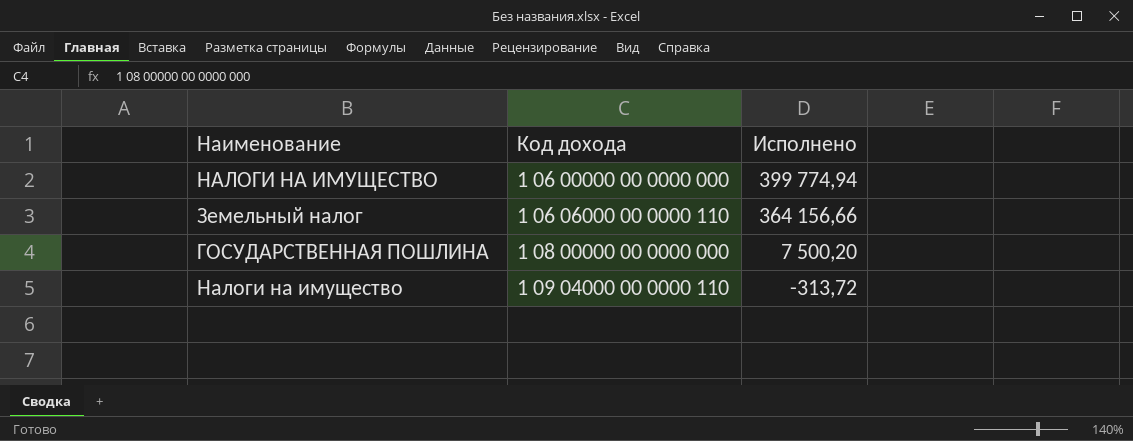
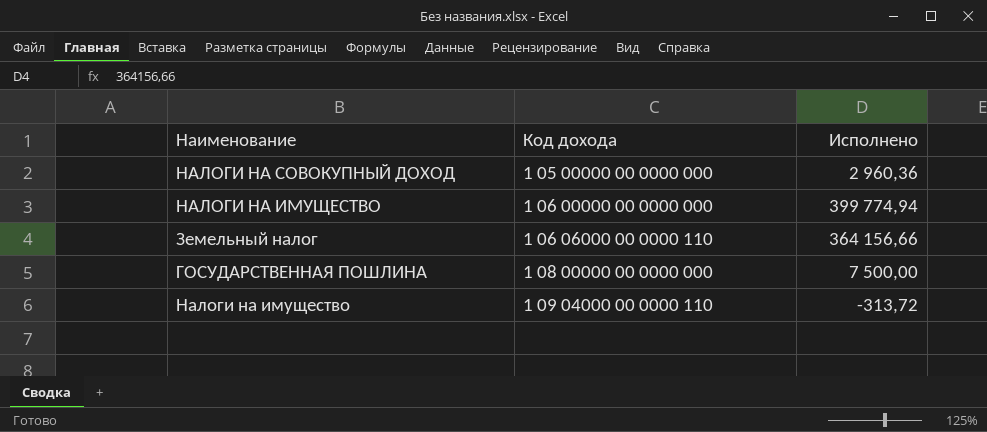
row НАЛОГИ НА СОВОКУПНЫЙ ДОХОД: none -> 1 05 00000 00 0000 000 | 2 960,36
ГОСУДАРСТВЕННАЯ ПОШЛИНА | Исполнено: 7 500,20 -> 7 500,00

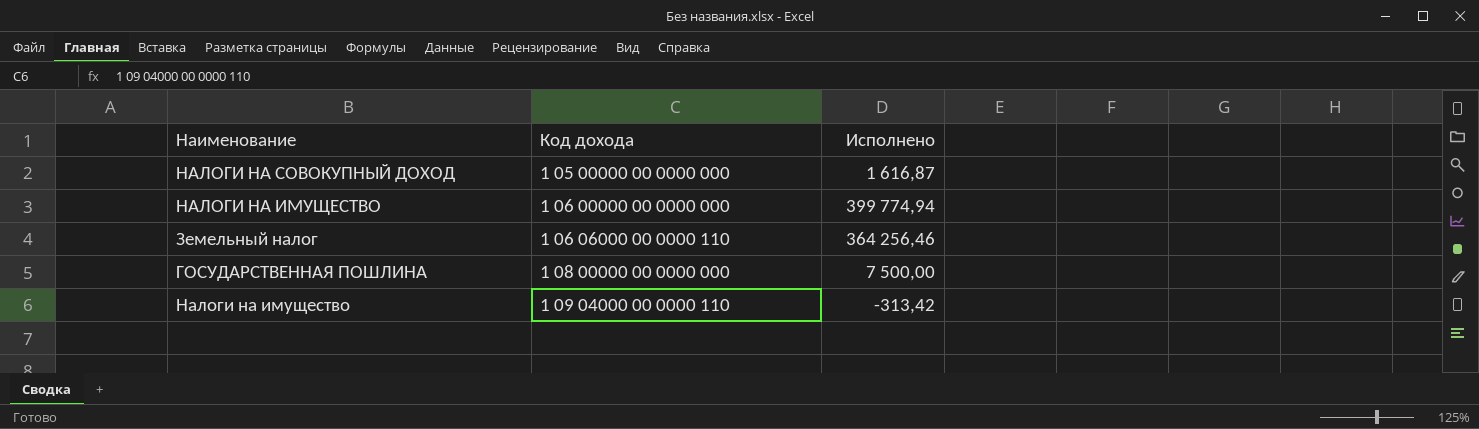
НАЛОГИ НА СОВОКУПНЫЙ ДОХОД | Исполнено: 2 960,36 -> 1 616,87
Земельный налог | Исполнено: 364 156,66 -> 364 256,46
Налоги на имущество | Исполнено: -313,72 -> -313,42

